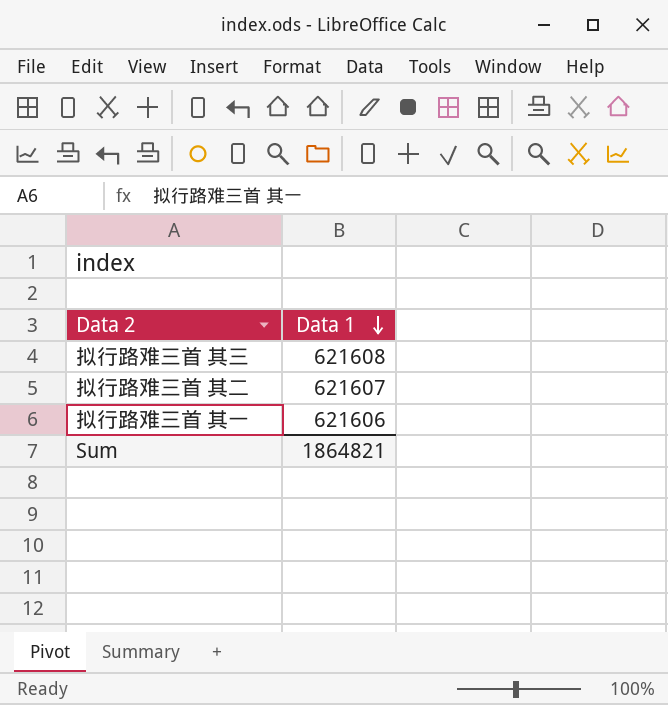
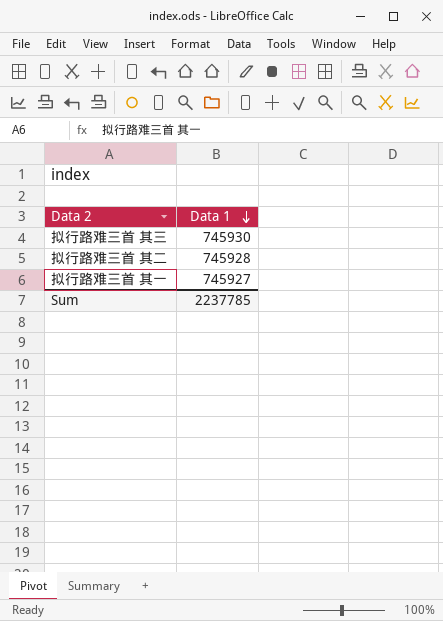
拟行路难三首 其三 | Data 1: 621608 -> 745930
拟行路难三首 其二 | Data 1: 621607 -> 745928
拟行路难三首 其一 | Data 1: 621606 -> 745927
Sum | Data 1: 1864821 -> 2237785

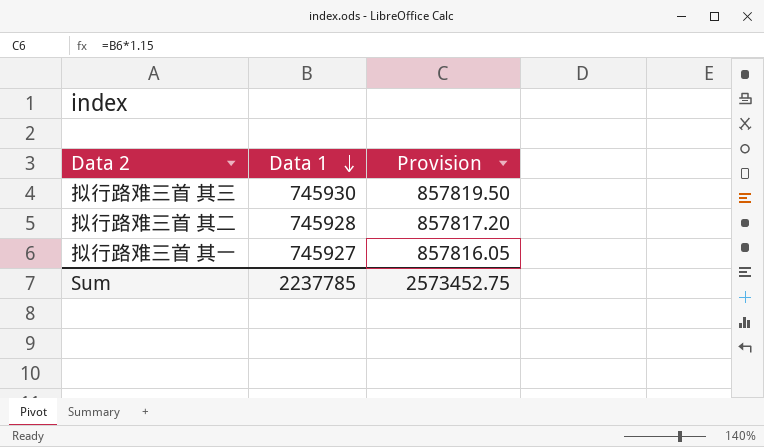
column Provision | formula: none -> [Data 1] * 1.15

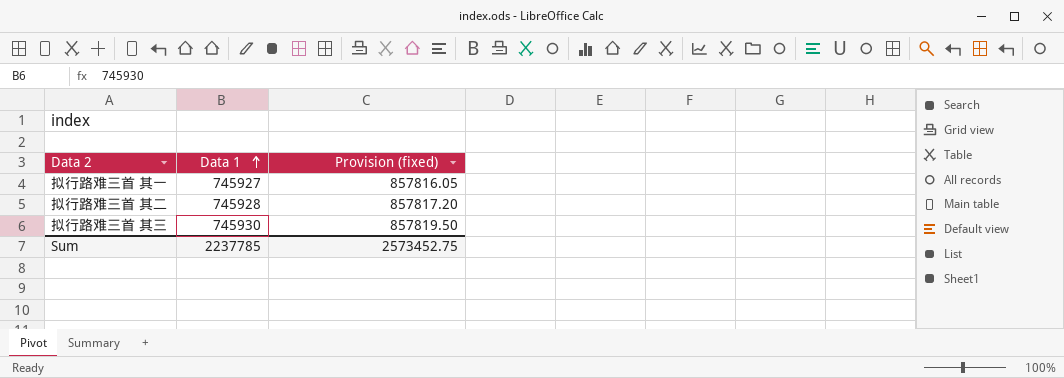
row order: Data 1 descending -> Data 1 ascending
column name: Provision -> Provision (fixed)

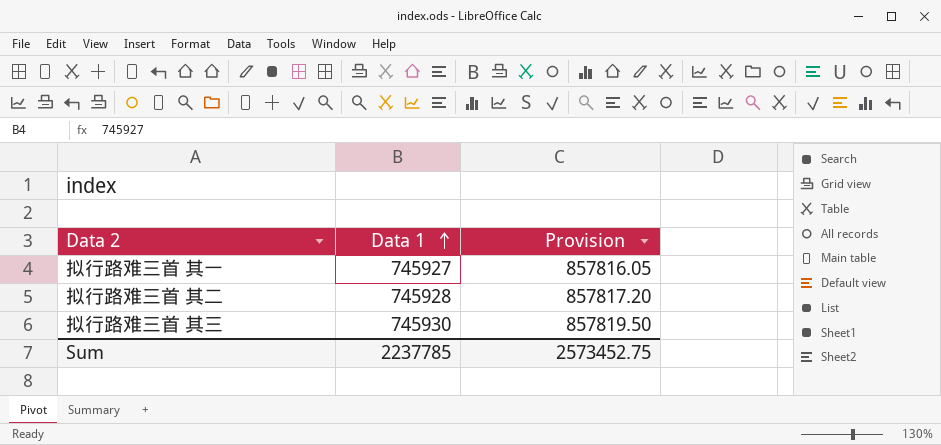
column name: Provision (fixed) -> Provision

